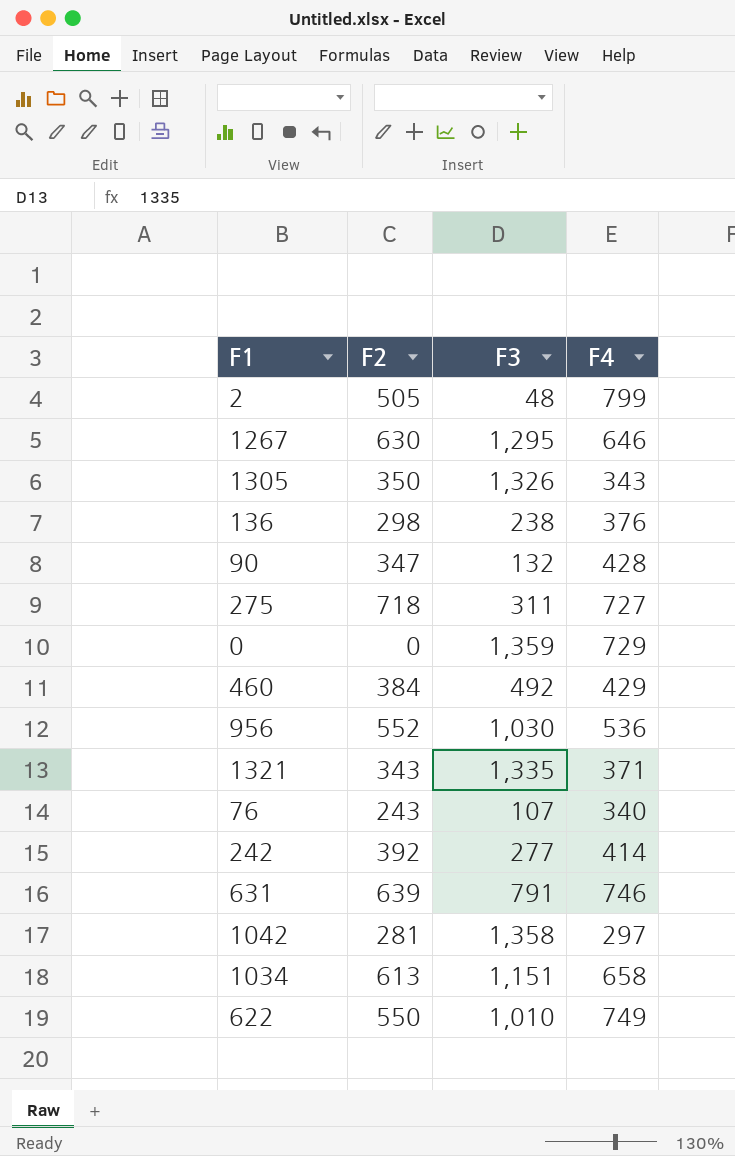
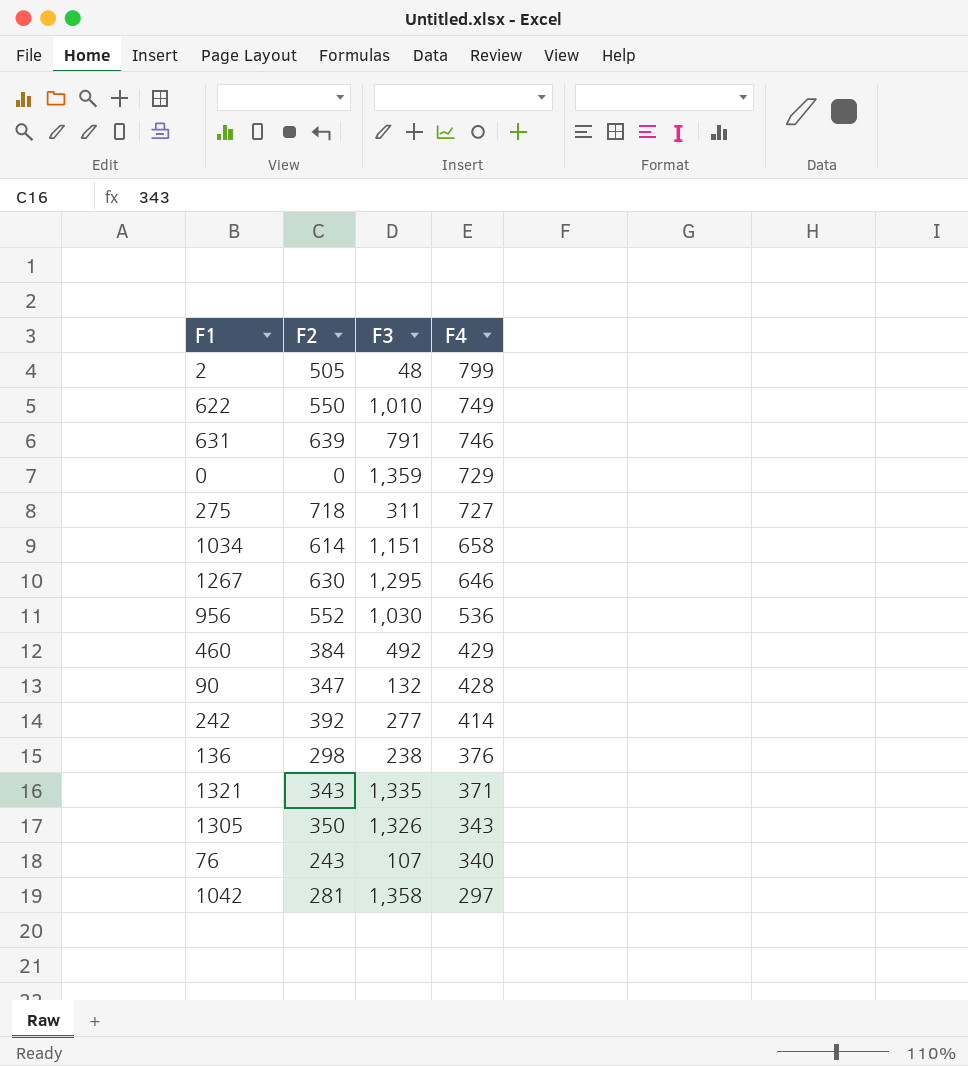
row order: none -> F4 descending
1034 | F2: 613 -> 614

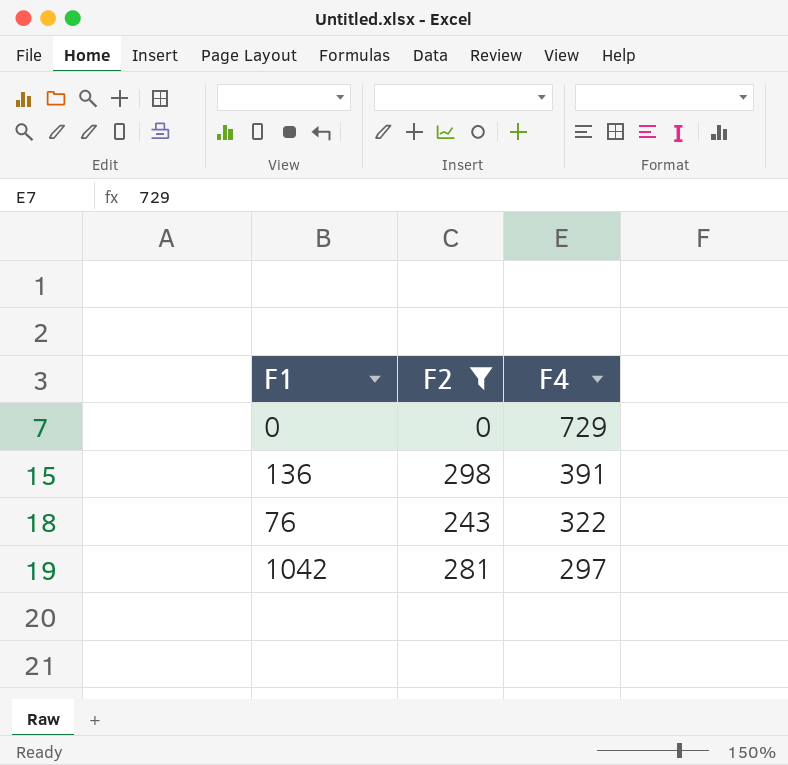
filter: none -> F2 <= 298
column F3 | position: 3 -> none
136 | F4: 376 -> 391
76 | F4: 340 -> 322

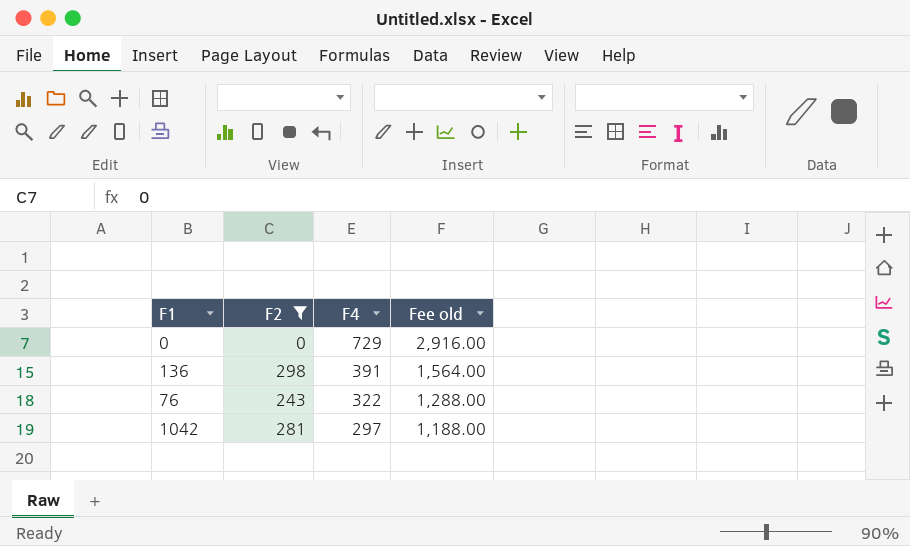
column Fee old | formula: none -> [F4] * 4

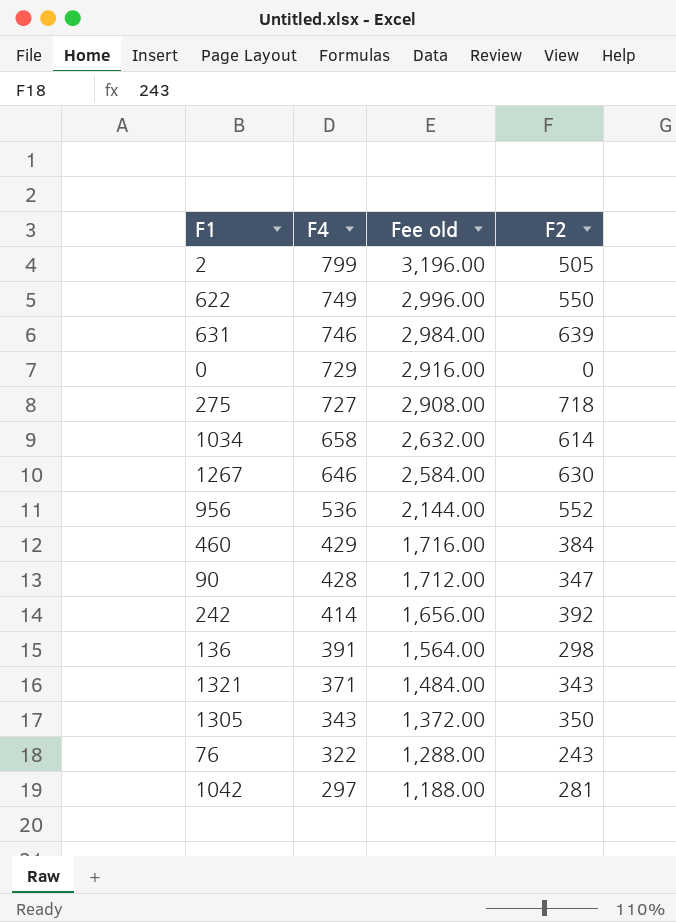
filter: F2 <= 298 -> none
column F2 | position: 2 -> 4

